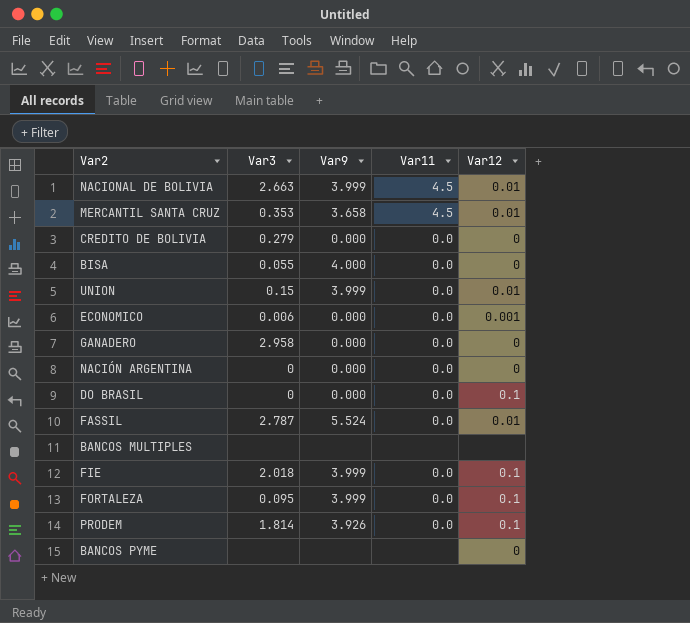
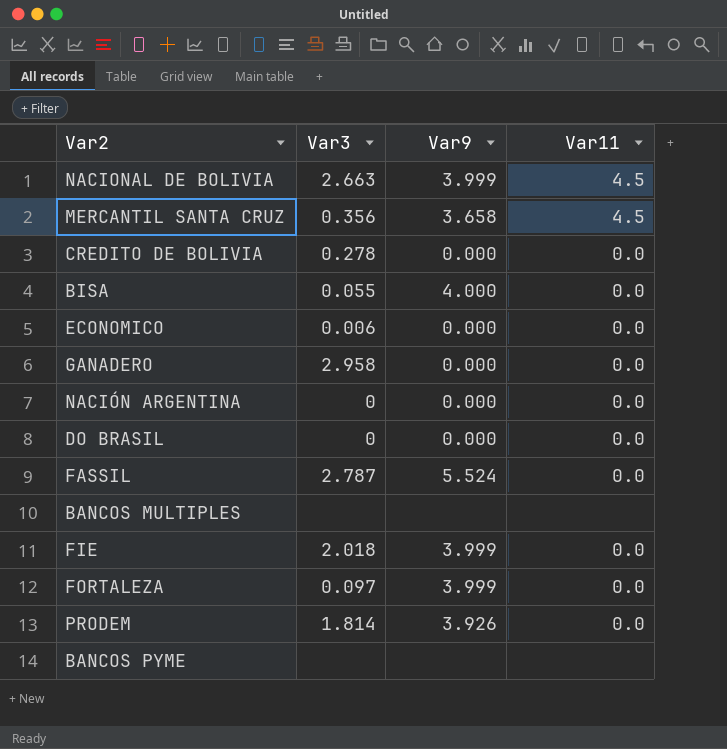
column Var12 | position: 5 -> none
row UNION: 0.15 | 3.999 | 0.0 | 0.01 -> none
MERCANTIL SANTA CRUZ | Var3: 0.353 -> 0.356
CREDITO DE BOLIVIA | Var3: 0.279 -> 0.278
FORTALEZA | Var3: 0.095 -> 0.097

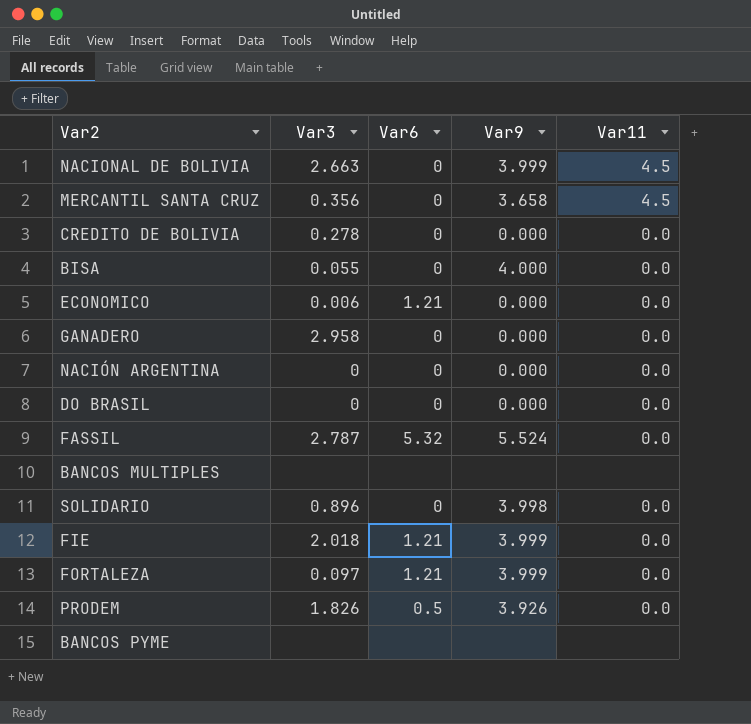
column Var6 | position: none -> 3
row SOLIDARIO: none -> 0.896 | 0 | 3.998 | 0.0
PRODEM | Var3: 1.814 -> 1.826

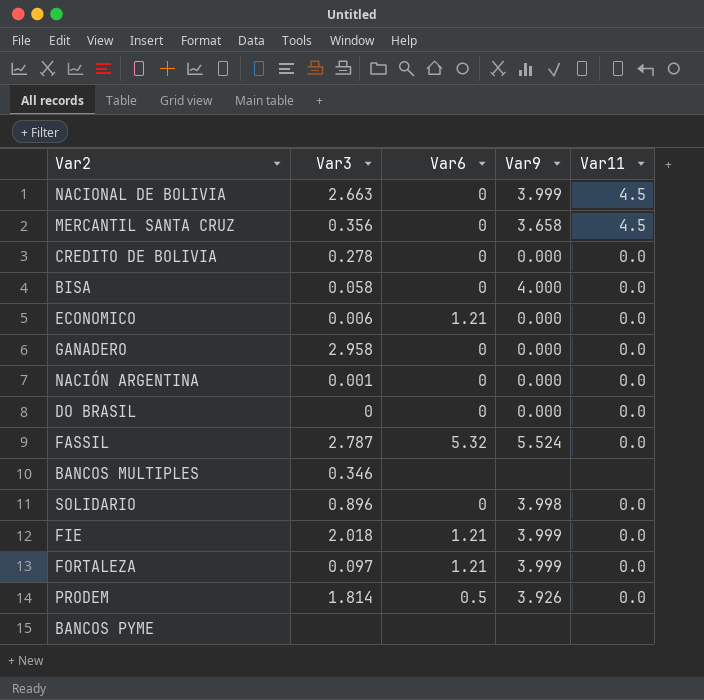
BISA | Var3: 0.055 -> 0.058
NACIÓN ARGENTINA | Var3: 0 -> 0.001
BANCOS MULTIPLES | Var3: none -> 0.346
PRODEM | Var3: 1.826 -> 1.814

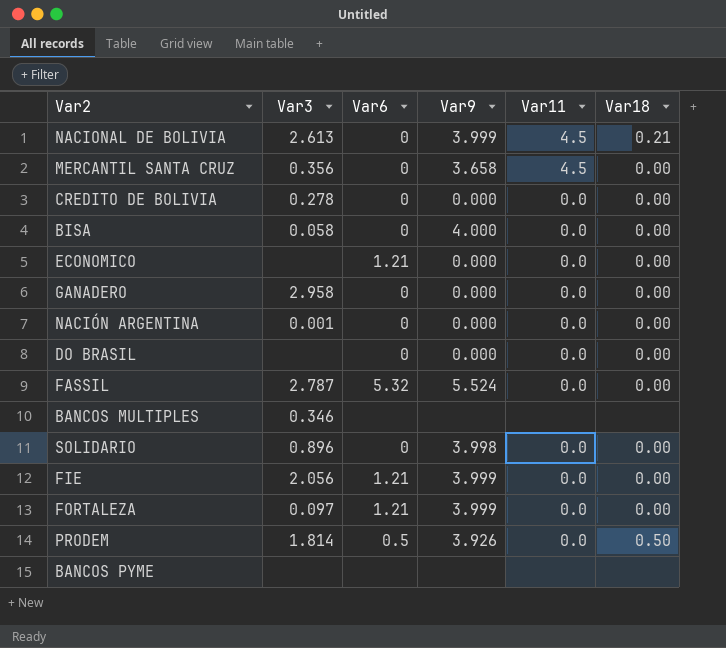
column Var18 | position: none -> 6
NACIONAL DE BOLIVIA | Var3: 2.663 -> 2.613
ECONOMICO | Var3: 0.006 -> none
DO BRASIL | Var3: 0 -> none
FIE | Var3: 2.018 -> 2.056

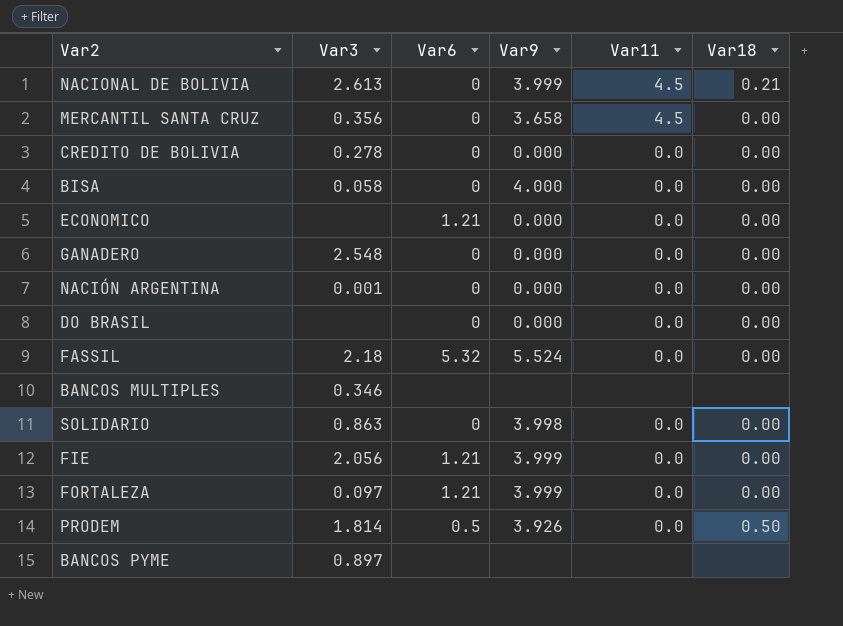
GANADERO | Var3: 2.958 -> 2.548
FASSIL | Var3: 2.787 -> 2.18
SOLIDARIO | Var3: 0.896 -> 0.863
BANCOS PYME | Var3: none -> 0.897

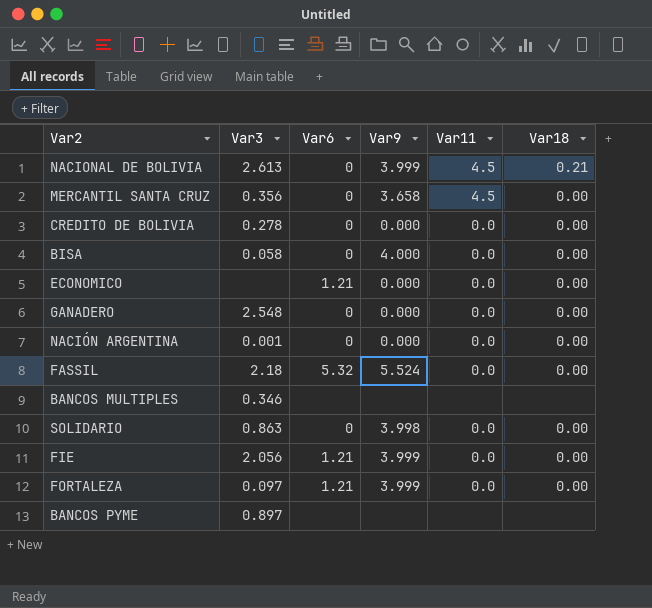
row DO BRASIL: none | 0 | 0.000 | 0.0 | 0.00 -> none
row PRODEM: 1.814 | 0.5 | 3.926 | 0.0 | 0.50 -> none

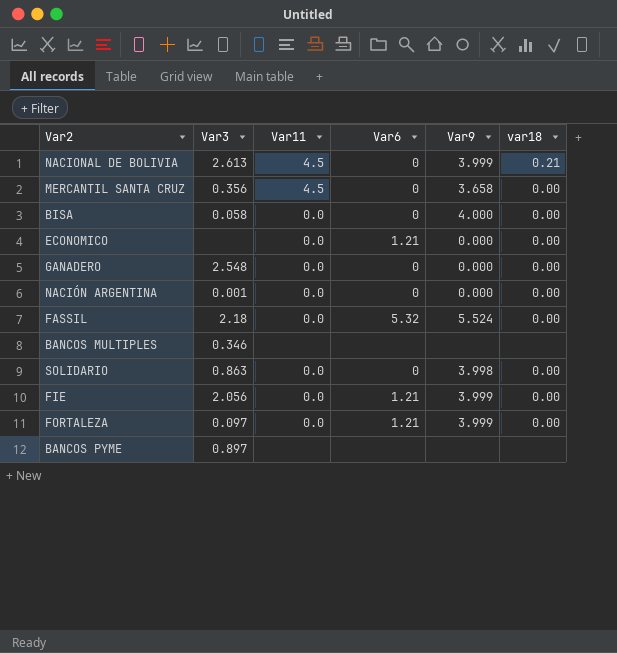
column Var11 | position: 5 -> 3
column name: Var18 -> var18
row CREDITO DE BOLIVIA: 0.278 | 0 | 0.000 | 0.0 | 0.00 -> none

